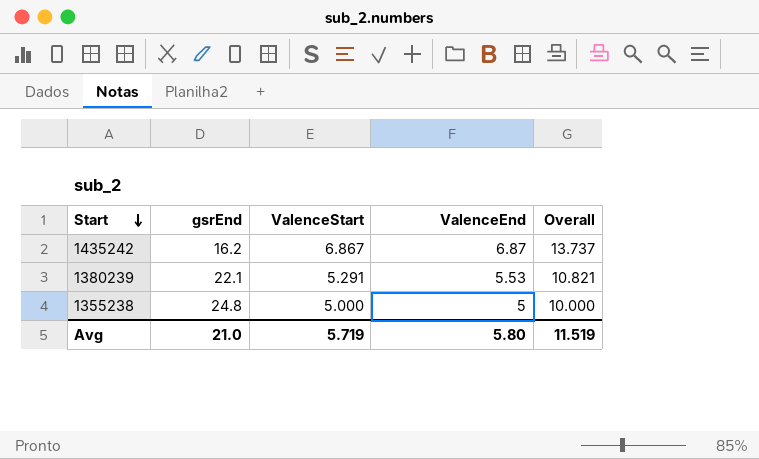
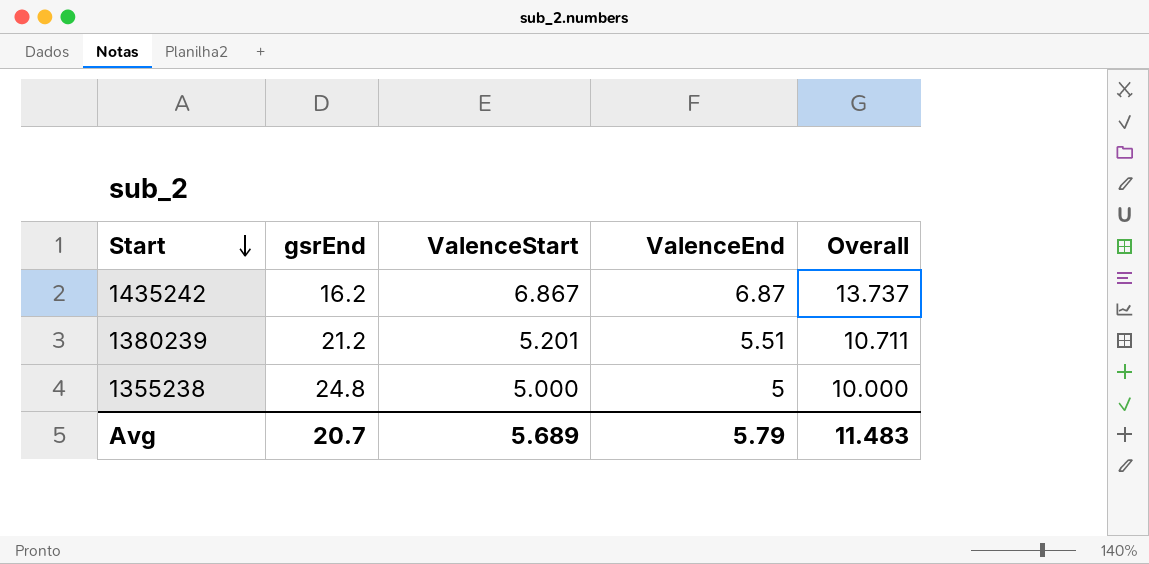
1380239 | gsrEnd: 22.1 -> 21.2
1380239 | ValenceStart: 5.291 -> 5.201
1380239 | ValenceEnd: 5.53 -> 5.51
1380239 | Overall: 10.821 -> 10.711
Avg | gsrEnd: 21.0 -> 20.7
Avg | ValenceStart: 5.719 -> 5.689
Avg | ValenceEnd: 5.80 -> 5.79
Avg | Overall: 11.519 -> 11.483

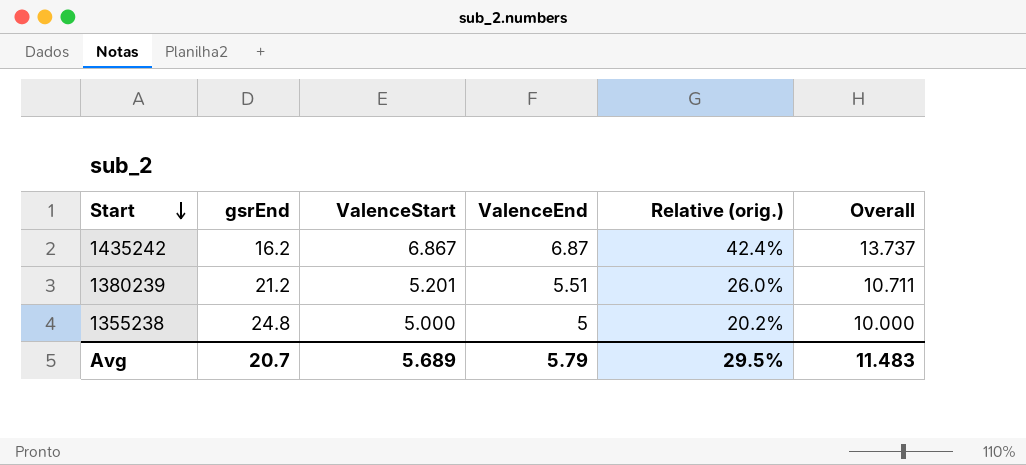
column Relative (orig.) | formula: none -> [ValenceEnd] / [gsrEnd]

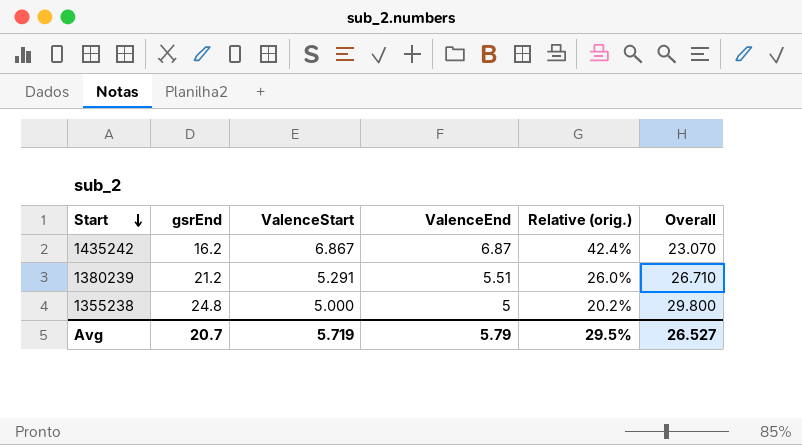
column Overall | formula: [ValenceStart] + [ValenceEnd] -> [gsrEnd] + [ValenceEnd]
1380239 | ValenceStart: 5.201 -> 5.291
Avg | ValenceStart: 5.689 -> 5.719
Avg | Overall: 11.483 -> 26.527

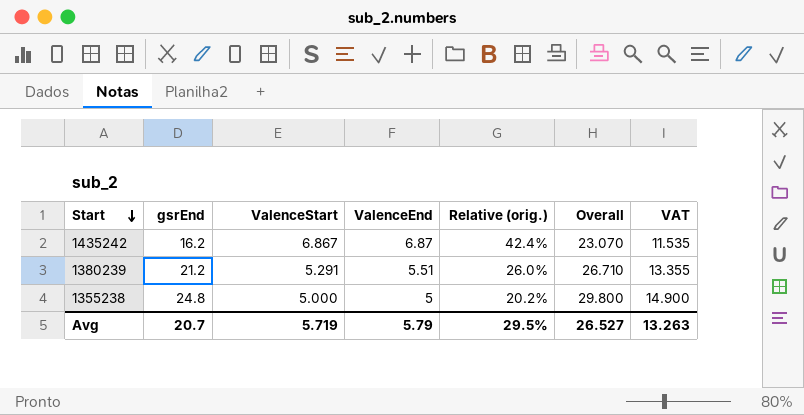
column VAT | formula: none -> [Overall] * 0.5

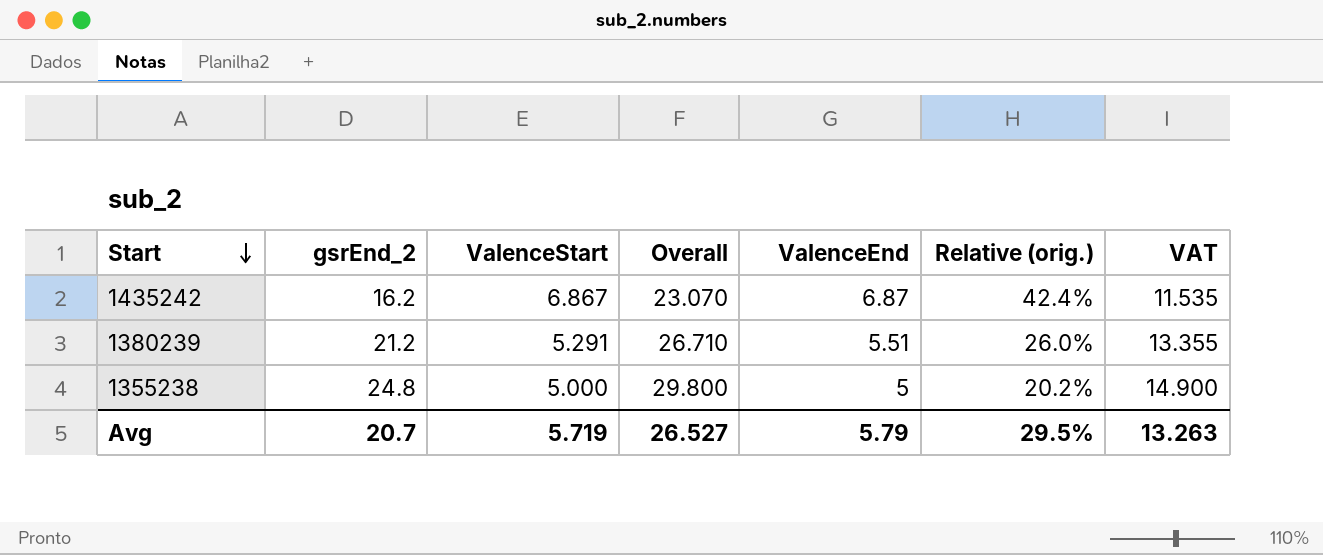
column name: gsrEnd -> gsrEnd_2
column Overall | position: 6 -> 4

